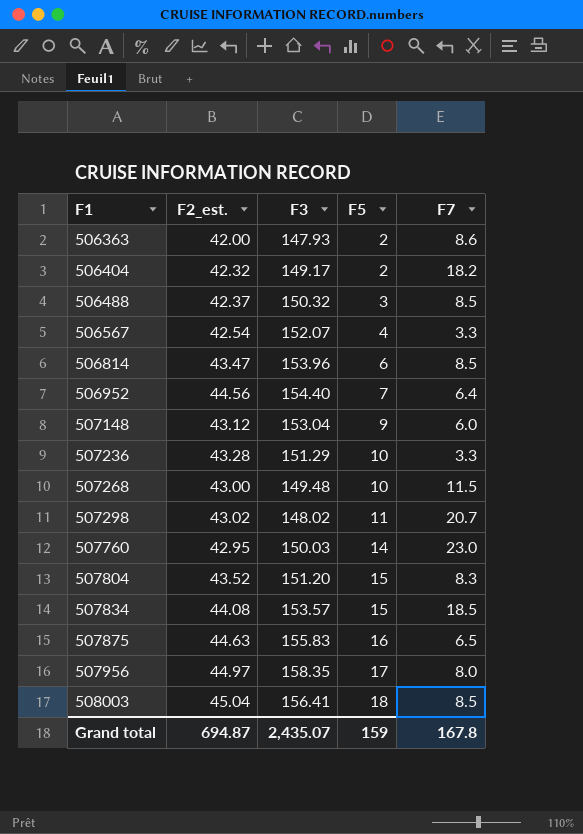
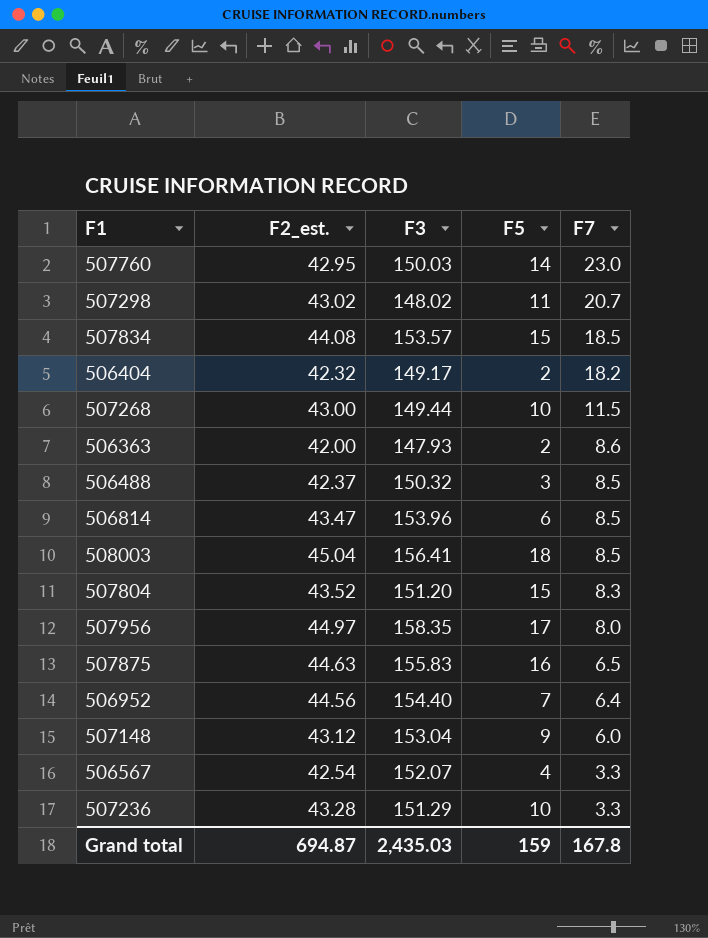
row order: F1 ascending -> F7 descending
507268 | F3: 149.48 -> 149.44
Grand total | F3: 2,435.07 -> 2,435.03

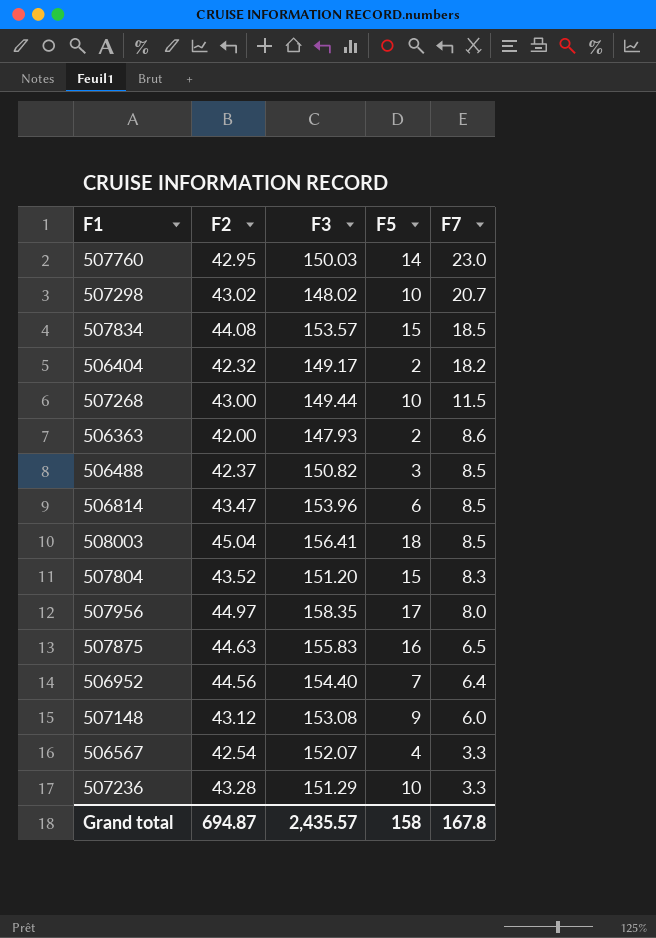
column name: F2_est. -> F2
507298 | F5: 11 -> 10
506488 | F3: 150.32 -> 150.82
507148 | F3: 153.04 -> 153.08
Grand total | F3: 2,435.03 -> 2,435.57
Grand total | F5: 159 -> 158

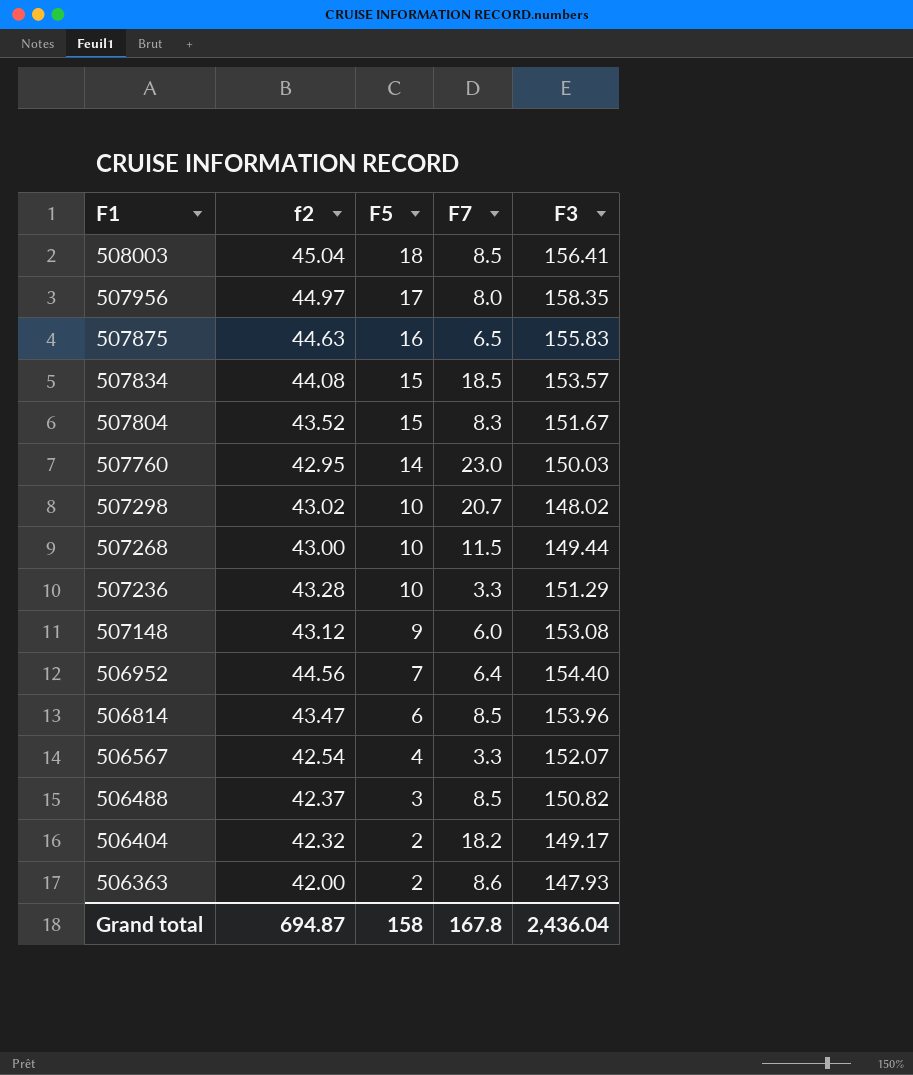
row order: F7 descending -> F1 descending
column name: F2 -> f2
column F3 | position: 3 -> 5
507804 | F3: 151.20 -> 151.67
Grand total | F3: 2,435.57 -> 2,436.04

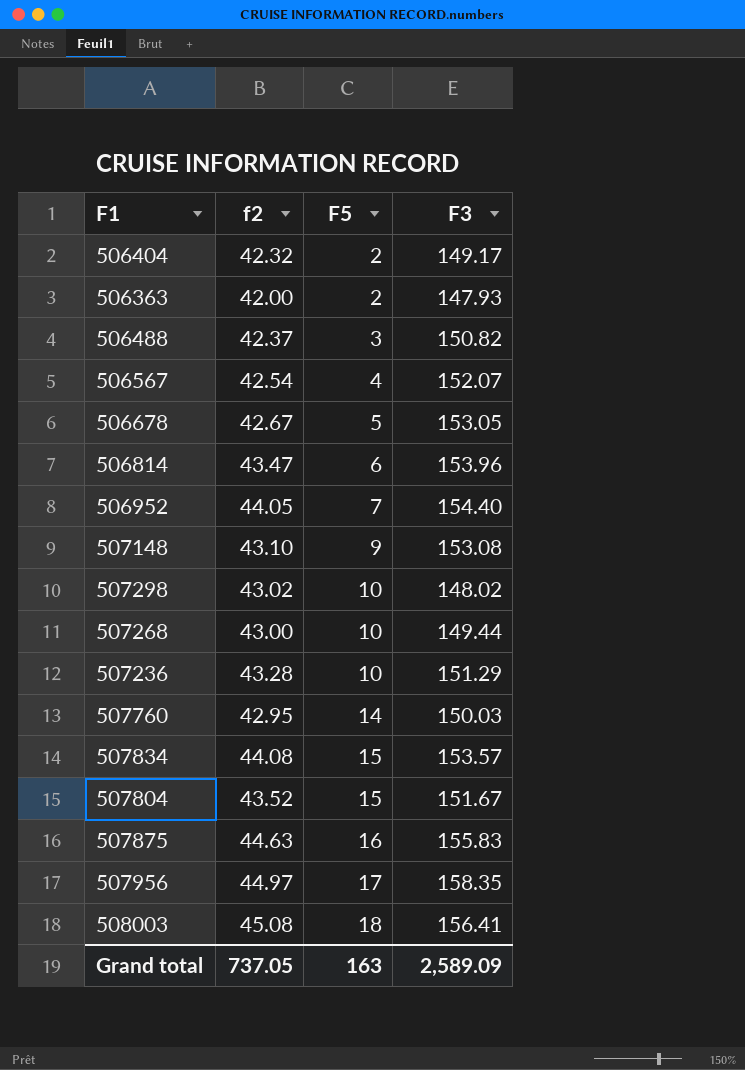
row order: F1 descending -> F5 ascending
column F7 | position: 4 -> none
row 506678: none -> 42.67 | 5 | 153.05
506952 | f2: 44.56 -> 44.05
507148 | f2: 43.12 -> 43.10
508003 | f2: 45.04 -> 45.08
Grand total | f2: 694.87 -> 737.05
Grand total | F5: 158 -> 163
Grand total | F3: 2,436.04 -> 2,589.09

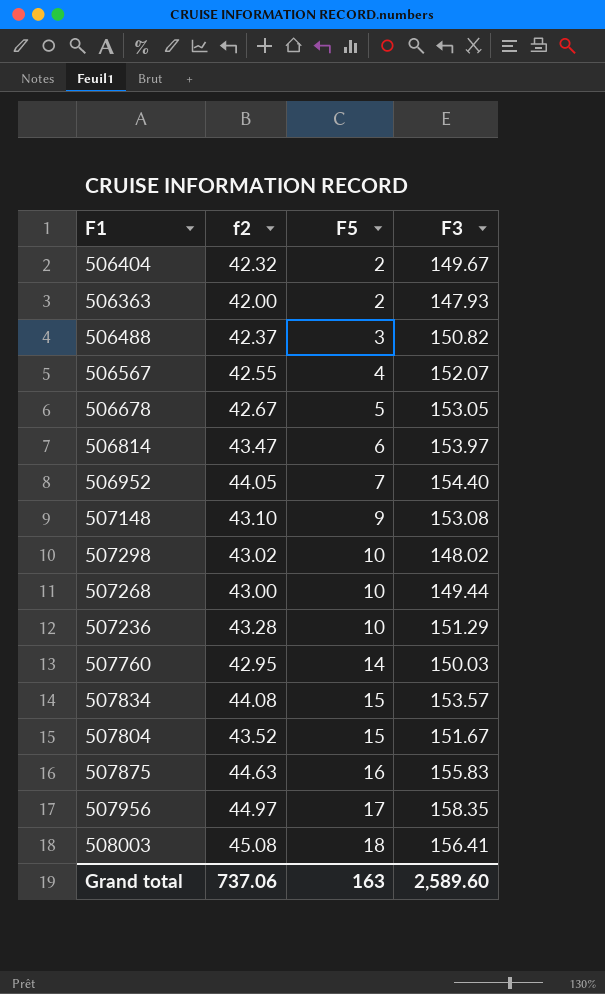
506404 | F3: 149.17 -> 149.67
506567 | f2: 42.54 -> 42.55
506814 | F3: 153.96 -> 153.97
Grand total | f2: 737.05 -> 737.06
Grand total | F3: 2,589.09 -> 2,589.60

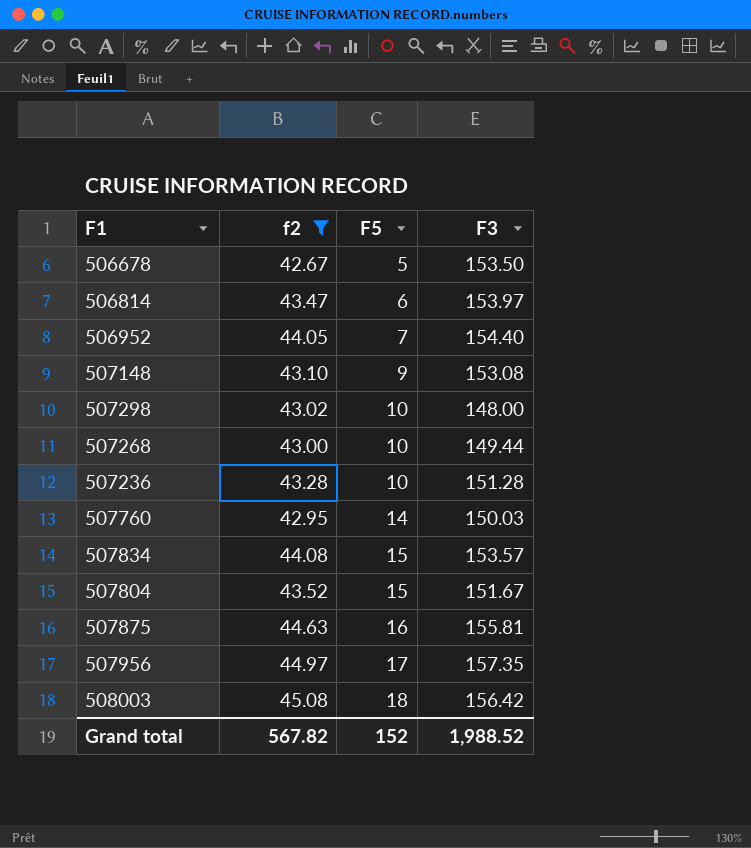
filter: none -> f2 >= 42.67
506678 | F3: 153.05 -> 153.50
507298 | F3: 148.02 -> 148.00
507236 | F3: 151.29 -> 151.28
507875 | F3: 155.83 -> 155.81
507956 | F3: 158.35 -> 157.35
508003 | F3: 156.41 -> 156.42
Grand total | f2: 737.06 -> 567.82
Grand total | F5: 163 -> 152
Grand total | F3: 2,589.60 -> 1,988.52

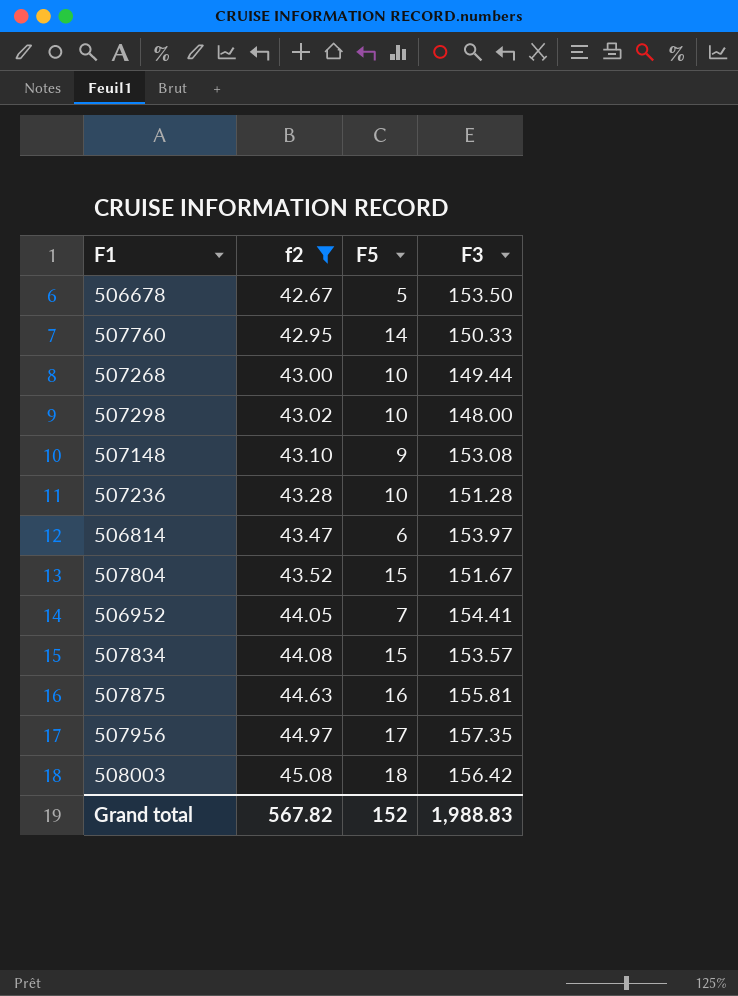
row order: F5 ascending -> f2 ascending
507760 | F3: 150.03 -> 150.33
506952 | F3: 154.40 -> 154.41
Grand total | F3: 1,988.52 -> 1,988.83

